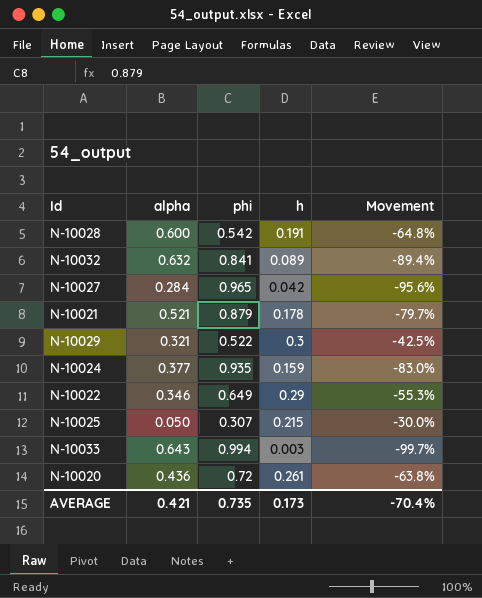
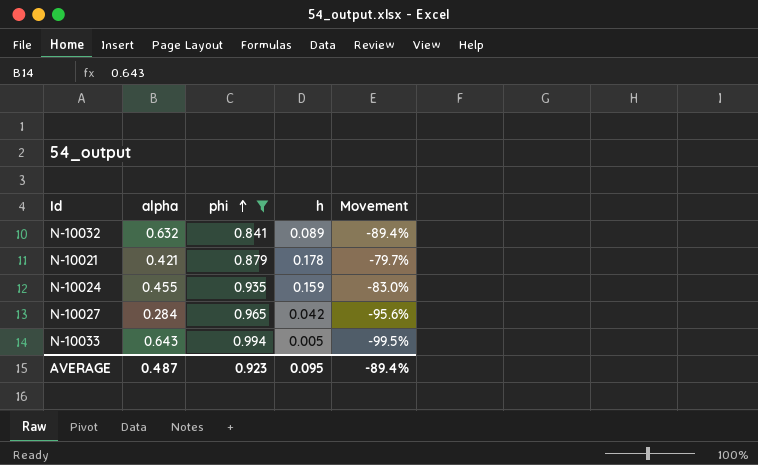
filter: none -> phi >= 0.841
row order: none -> phi ascending
N-10021 | alpha: 0.521 -> 0.421
N-10024 | alpha: 0.377 -> 0.455
N-10033 | h: 0.003 -> 0.005
N-10033 | Movement: -99.7% -> -99.5%
AVERAGE | alpha: 0.421 -> 0.487
AVERAGE | phi: 0.735 -> 0.923
AVERAGE | h: 0.173 -> 0.095
AVERAGE | Movement: -70.4% -> -89.4%

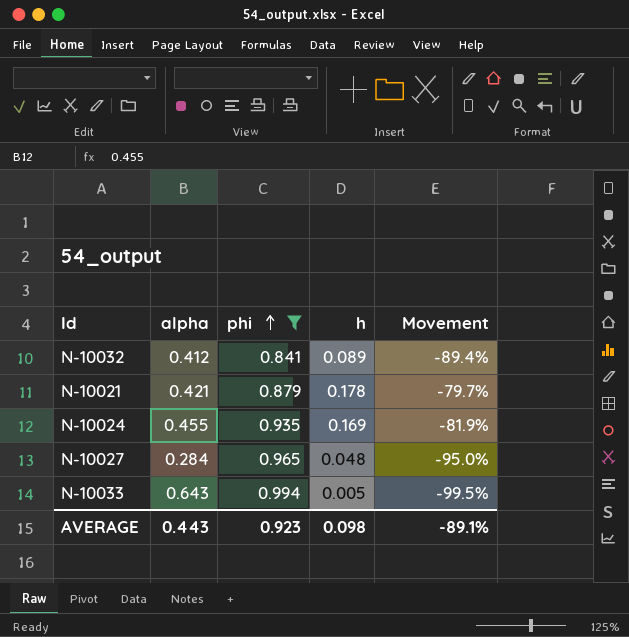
N-10032 | alpha: 0.632 -> 0.412
N-10024 | h: 0.159 -> 0.169
N-10024 | Movement: -83.0% -> -81.9%
N-10027 | h: 0.042 -> 0.048
N-10027 | Movement: -95.6% -> -95.0%
AVERAGE | alpha: 0.487 -> 0.443
AVERAGE | h: 0.095 -> 0.098
AVERAGE | Movement: -89.4% -> -89.1%

